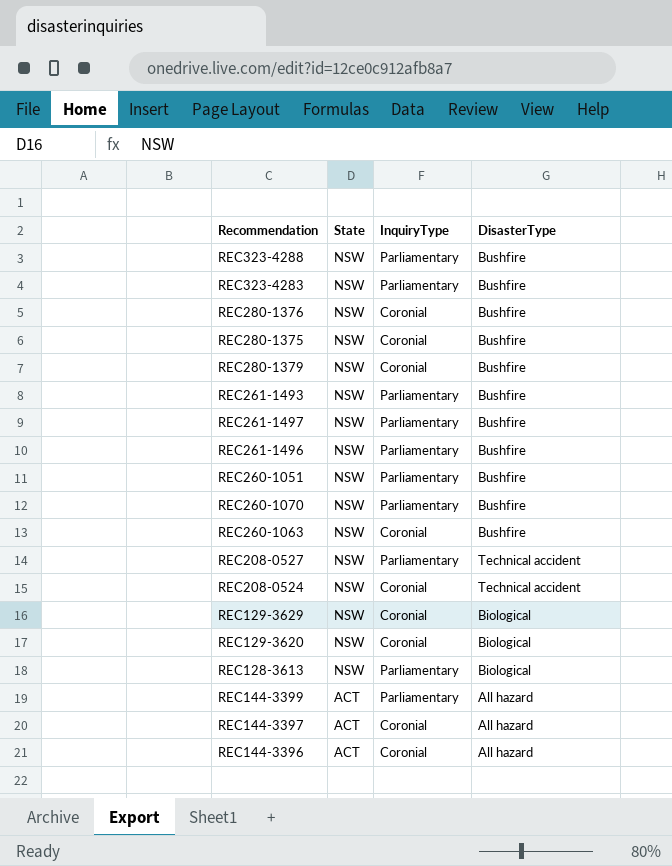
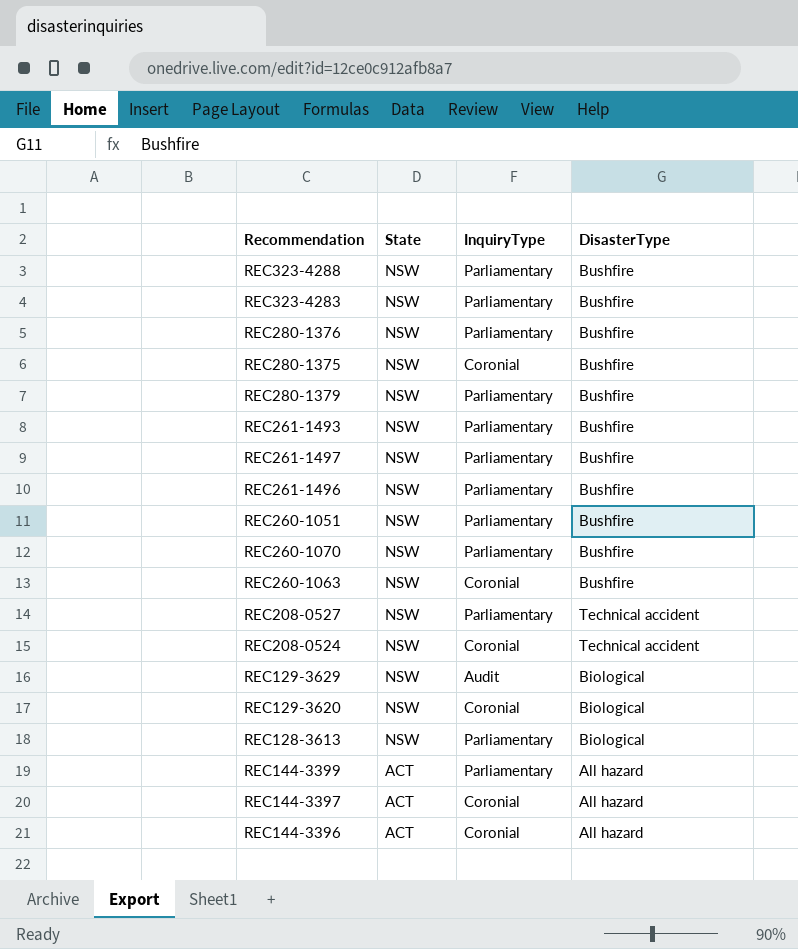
REC280-1376 | InquiryType: Coronial -> Parliamentary
REC280-1379 | InquiryType: Coronial -> Parliamentary
REC129-3629 | InquiryType: Coronial -> Audit

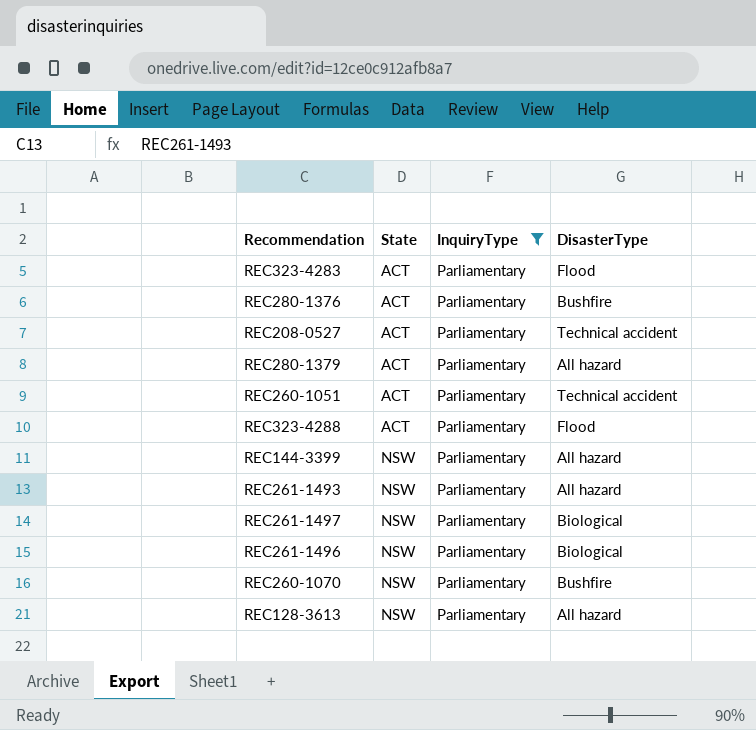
filter: none -> InquiryType = Parliamentary
row order: State descending -> State ascending
REC323-4283 | State: NSW -> ACT
REC323-4283 | DisasterType: Bushfire -> Flood
REC280-1376 | State: NSW -> ACT
REC208-0527 | State: NSW -> ACT
REC280-1379 | State: NSW -> ACT
REC280-1379 | DisasterType: Bushfire -> All hazard
REC260-1051 | State: NSW -> ACT
REC260-1051 | DisasterType: Bushfire -> Technical accident
REC323-4288 | State: NSW -> ACT
REC323-4288 | DisasterType: Bushfire -> Flood
REC144-3399 | State: ACT -> NSW
REC261-1493 | DisasterType: Bushfire -> All hazard
REC261-1497 | DisasterType: Bushfire -> Biological
REC261-1496 | DisasterType: Bushfire -> Biological
REC128-3613 | DisasterType: Biological -> All hazard

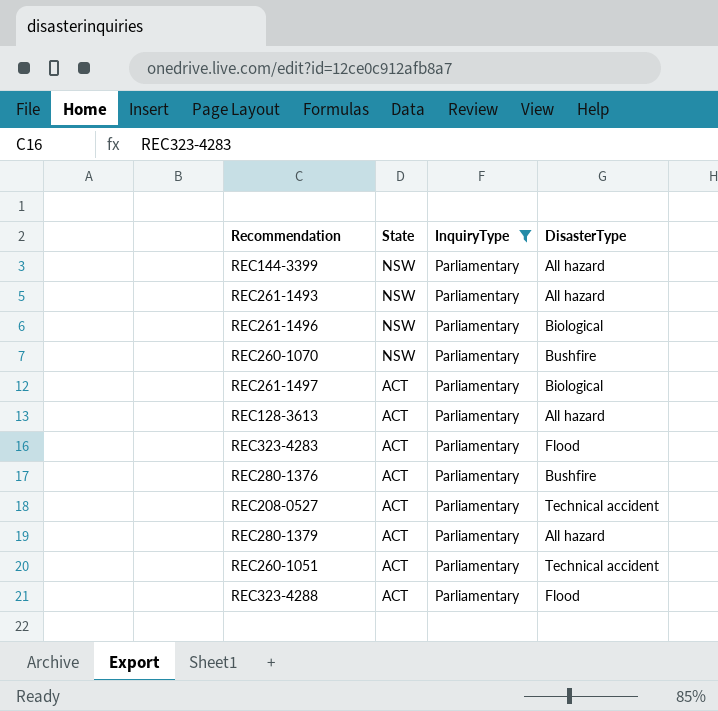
row order: State ascending -> State descending
REC261-1497 | State: NSW -> ACT
REC128-3613 | State: NSW -> ACT

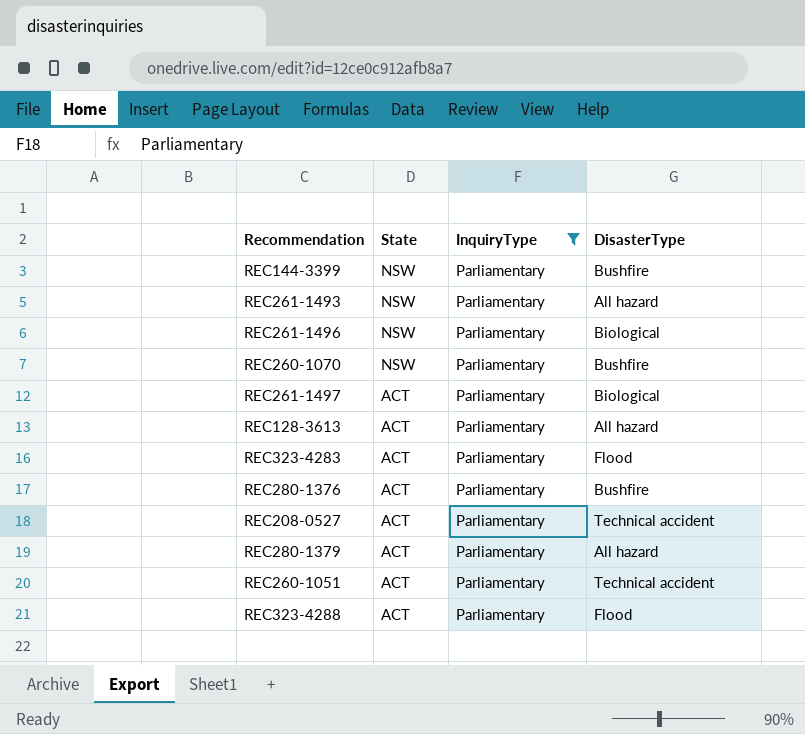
REC144-3399 | DisasterType: All hazard -> Bushfire

